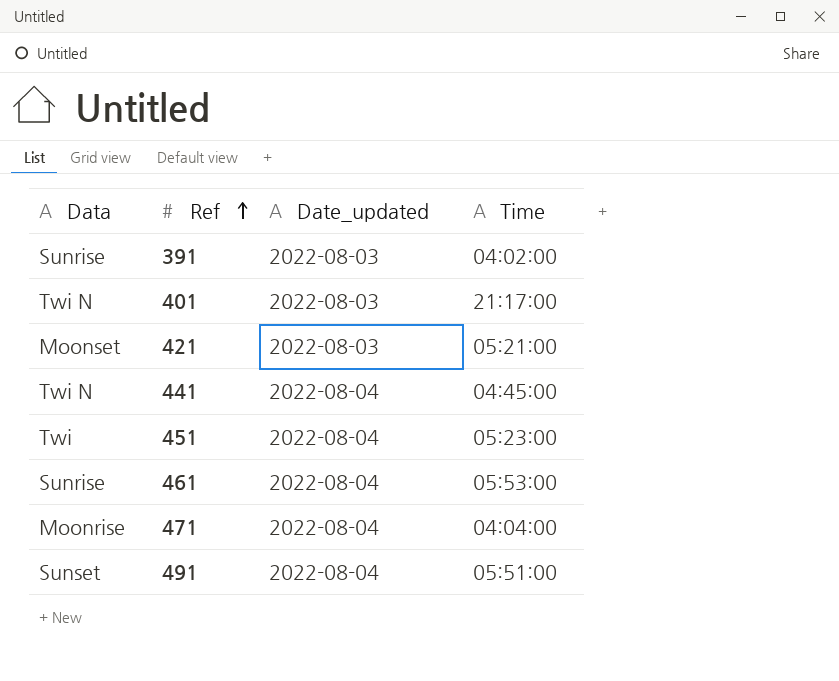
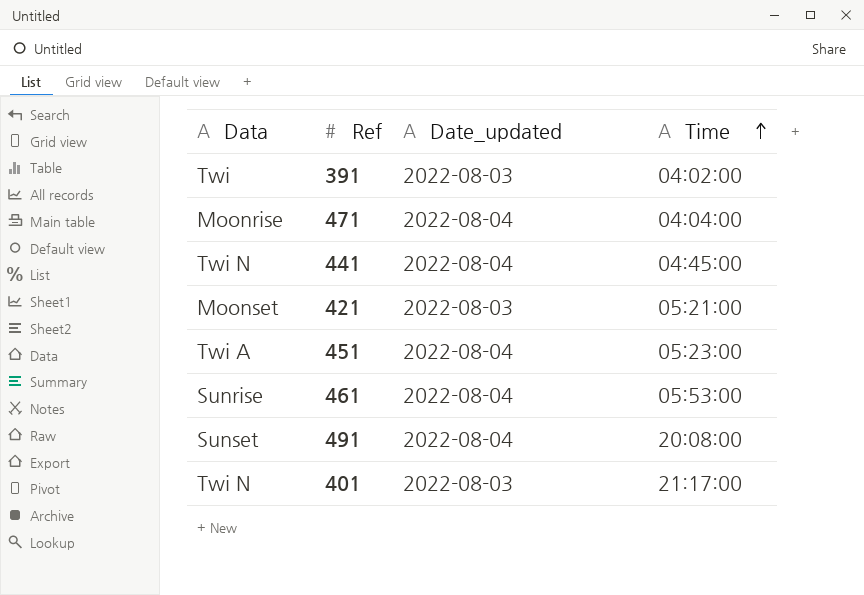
row order: Ref ascending -> Time ascending
391 | Data: Sunrise -> Twi
451 | Data: Twi -> Twi A
491 | Time: 05:51:00 -> 20:08:00

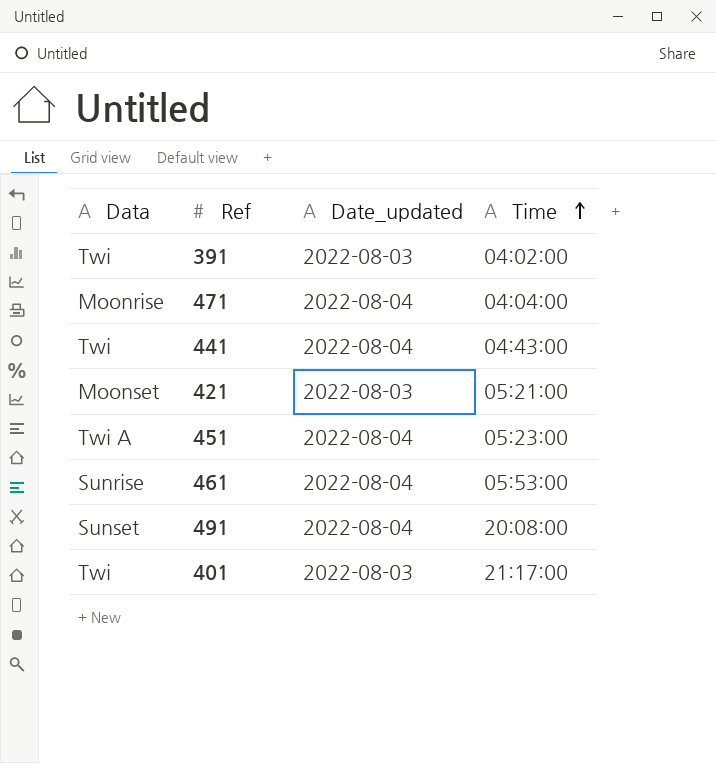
441 | Data: Twi N -> Twi
441 | Time: 04:45:00 -> 04:43:00
401 | Data: Twi N -> Twi

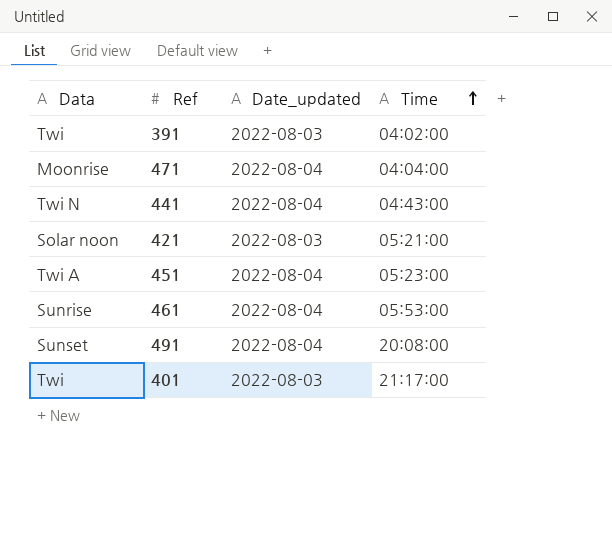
441 | Data: Twi -> Twi N
421 | Data: Moonset -> Solar noon

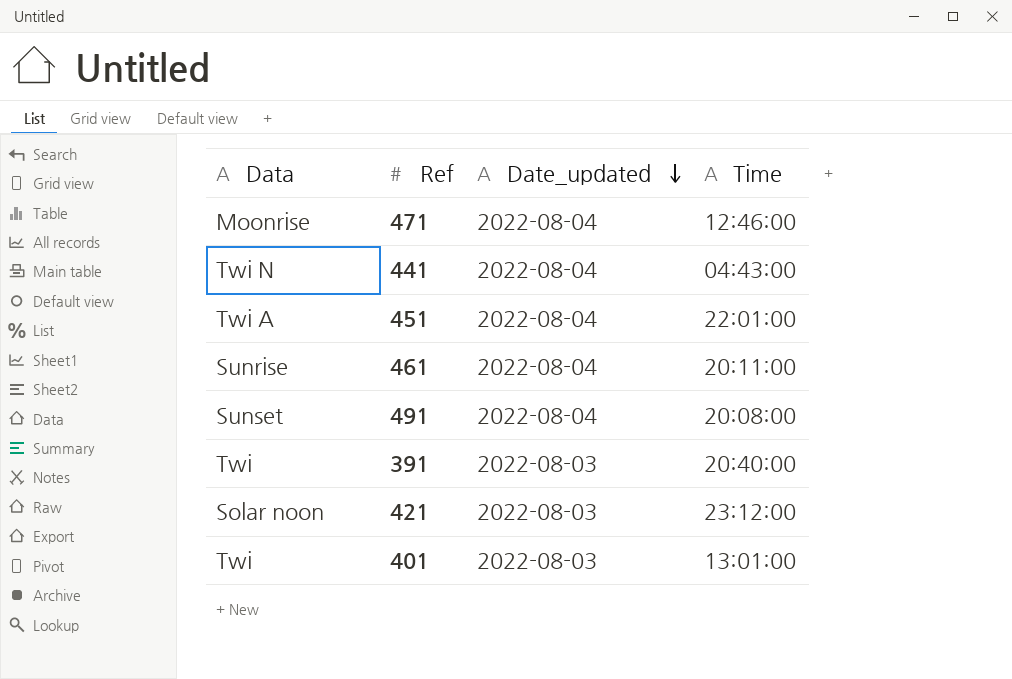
row order: Time ascending -> Date_updated descending
471 | Time: 04:04:00 -> 12:46:00
451 | Time: 05:23:00 -> 22:01:00
461 | Time: 05:53:00 -> 20:11:00
391 | Time: 04:02:00 -> 20:40:00
421 | Time: 05:21:00 -> 23:12:00
401 | Time: 21:17:00 -> 13:01:00

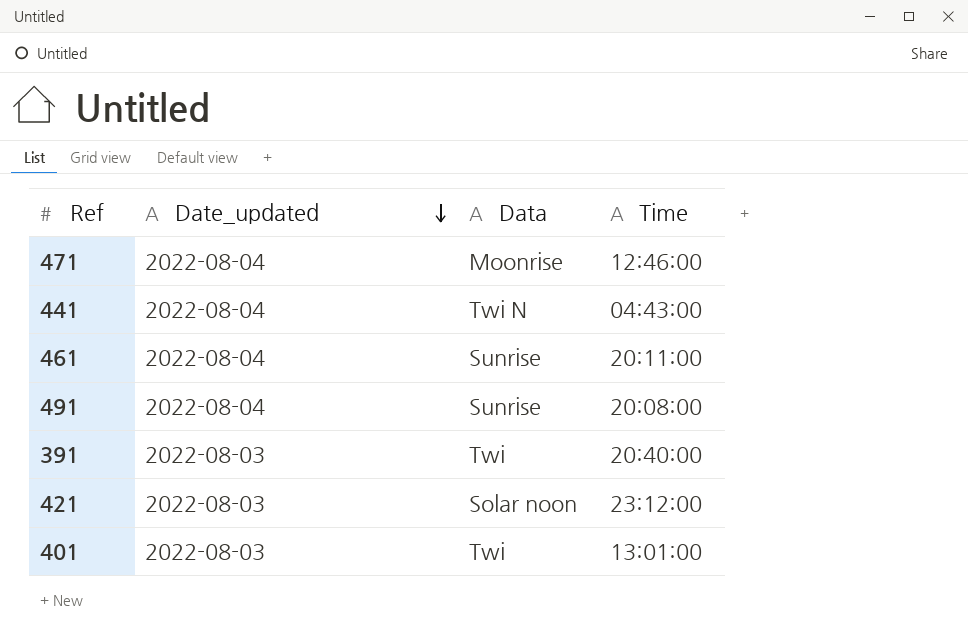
column Data | position: 1 -> 3
row 451: Twi A | 2022-08-04 | 22:01:00 -> none
491 | Data: Sunset -> Sunrise

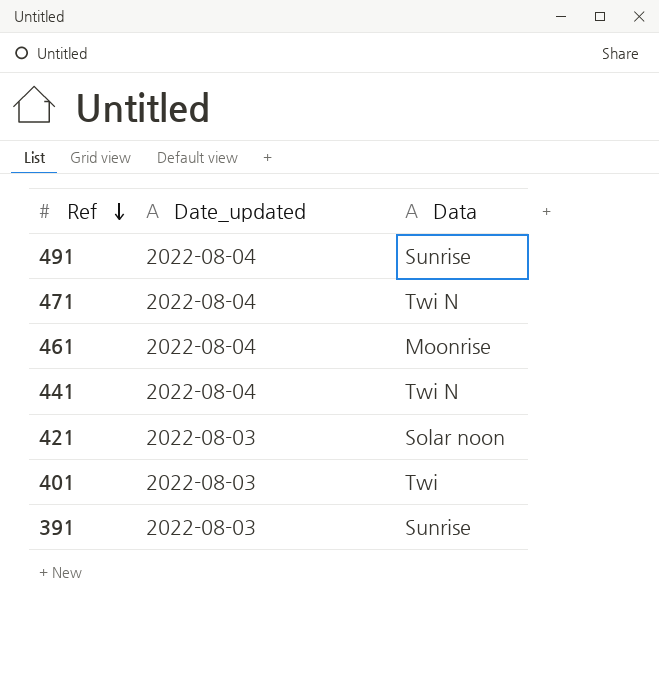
row order: Date_updated descending -> Ref descending
column Time | position: 4 -> none
471 | Data: Moonrise -> Twi N
461 | Data: Sunrise -> Moonrise
391 | Data: Twi -> Sunrise

